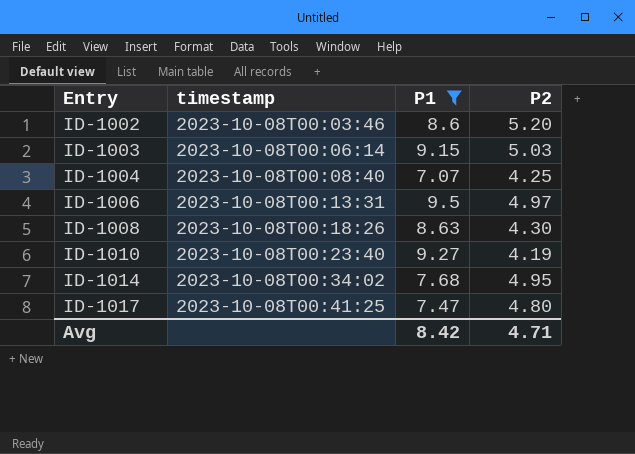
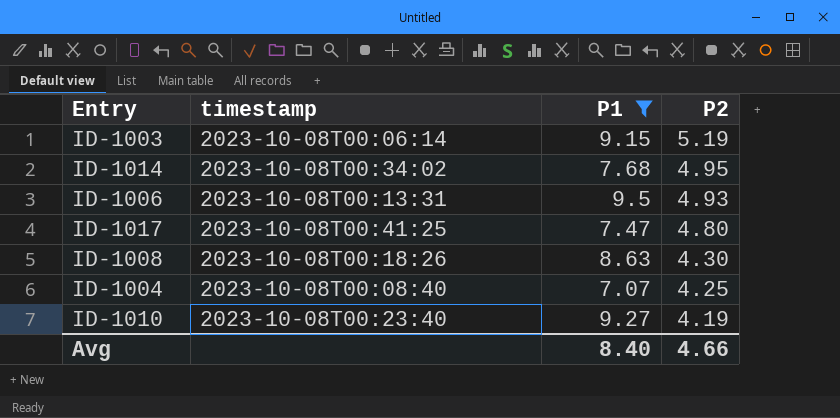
row order: Entry ascending -> P2 descending
row ID-1002: 2023-10-08T00:03:46 | 8.6 | 5.20 -> none
ID-1003 | P2: 5.03 -> 5.19
ID-1006 | P2: 4.97 -> 4.93
Avg | P1: 8.42 -> 8.40
Avg | P2: 4.71 -> 4.66

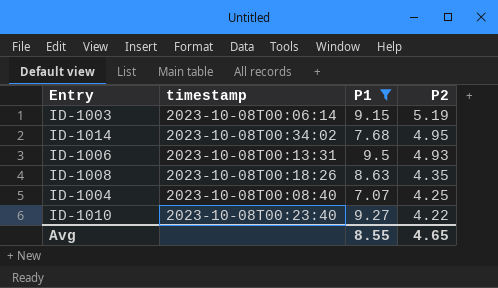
row ID-1017: 2023-10-08T00:41:25 | 7.47 | 4.80 -> none
ID-1008 | P2: 4.30 -> 4.35
ID-1010 | P2: 4.19 -> 4.22
Avg | P1: 8.40 -> 8.55
Avg | P2: 4.66 -> 4.65

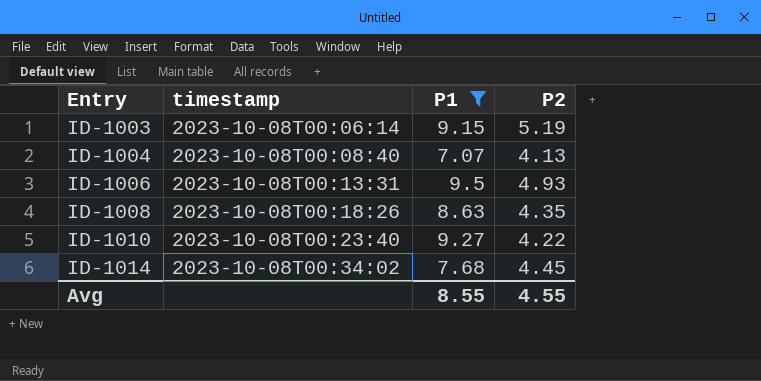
row order: P2 descending -> Entry ascending
ID-1004 | P2: 4.25 -> 4.13
ID-1014 | P2: 4.95 -> 4.45
Avg | P2: 4.65 -> 4.55

